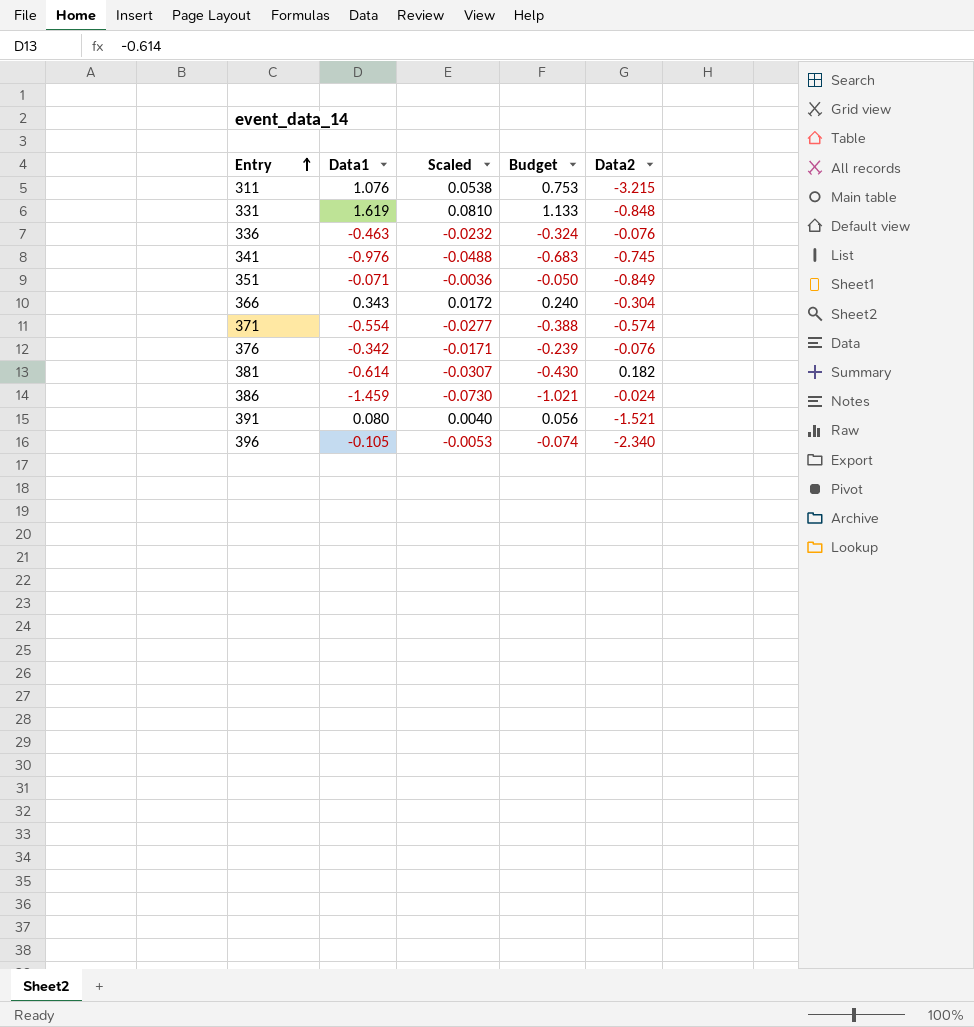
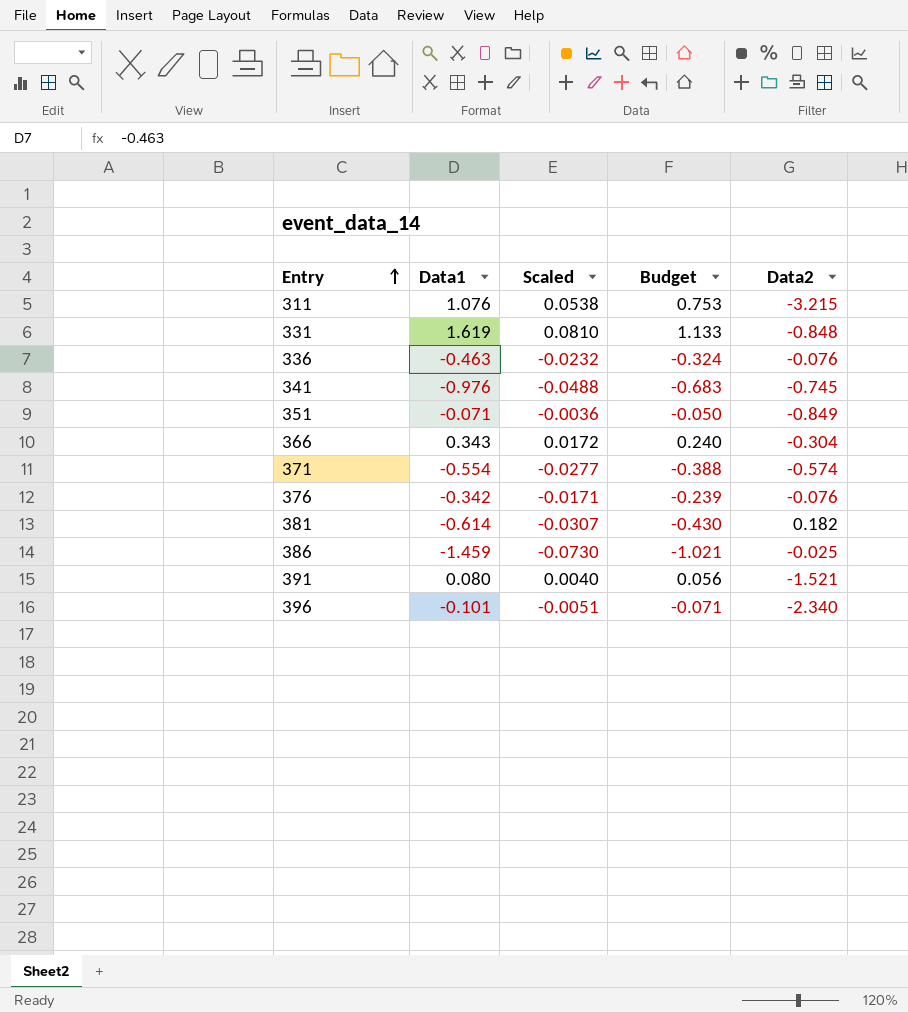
386 | Data2: -0.024 -> -0.025
396 | Data1: -0.105 -> -0.101
396 | Scaled: -0.0053 -> -0.0051
396 | Budget: -0.074 -> -0.071

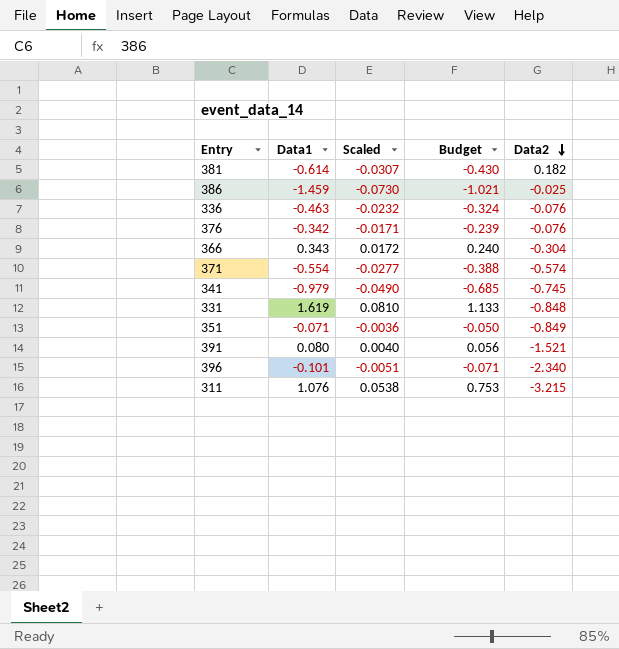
row order: Entry ascending -> Data2 descending
341 | Data1: -0.976 -> -0.979
341 | Scaled: -0.0488 -> -0.0490
341 | Budget: -0.683 -> -0.685

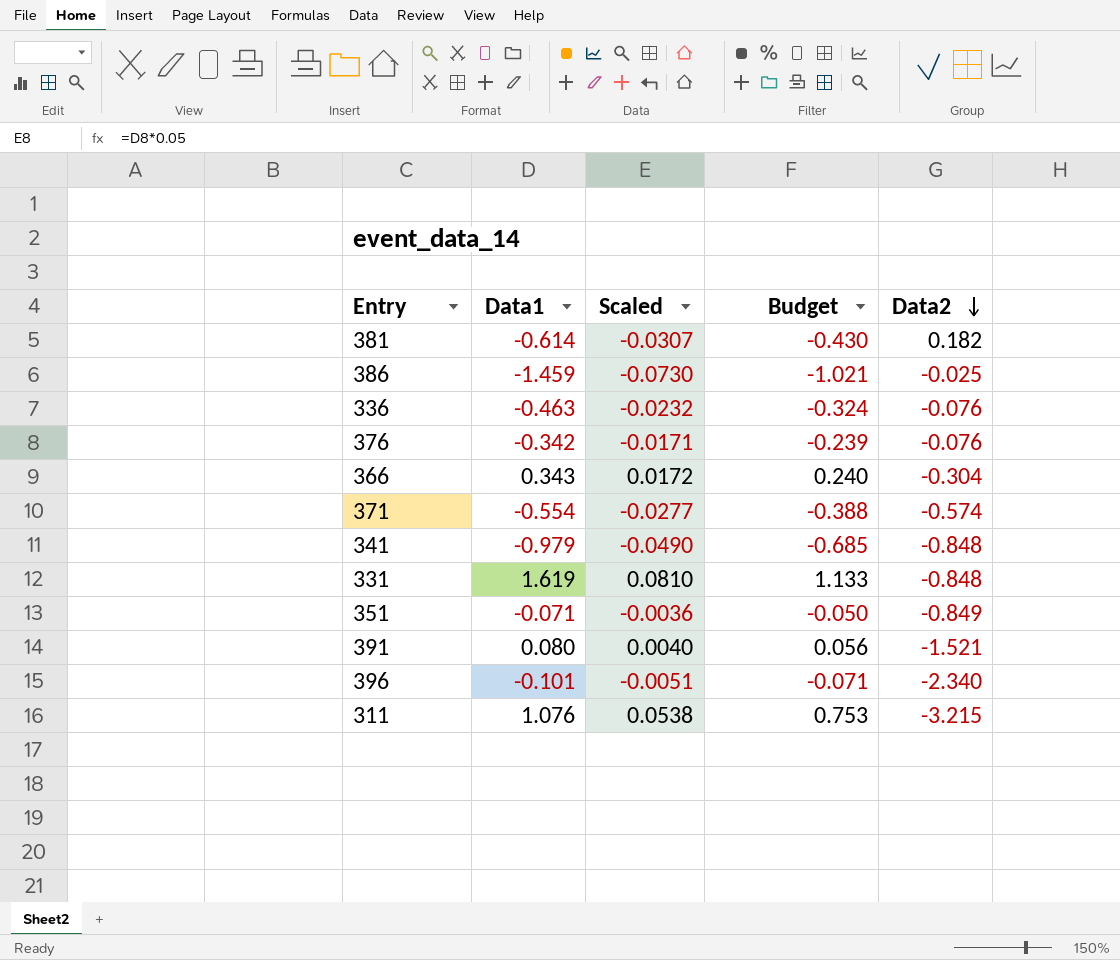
341 | Data2: -0.745 -> -0.848

